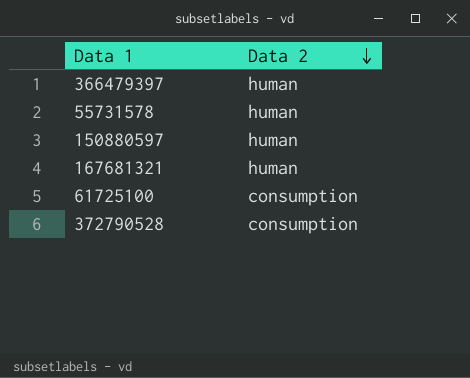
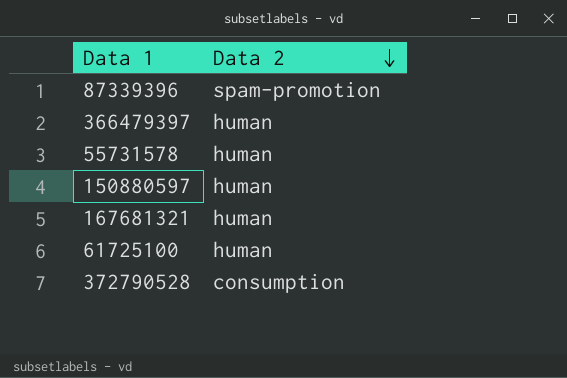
row 87339396: none -> spam-promotion
61725100 | Data 2: consumption -> human

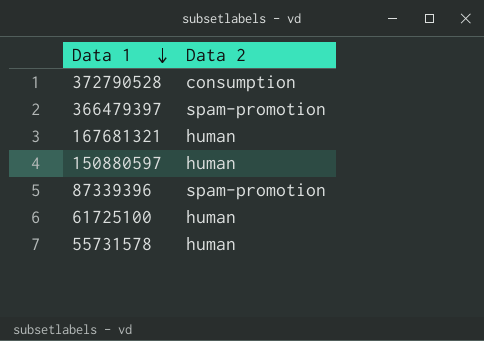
row order: Data 2 descending -> Data 1 descending
366479397 | Data 2: human -> spam-promotion

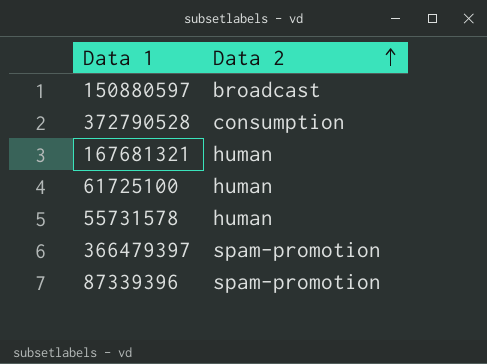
row order: Data 1 descending -> Data 2 ascending
150880597 | Data 2: human -> broadcast

